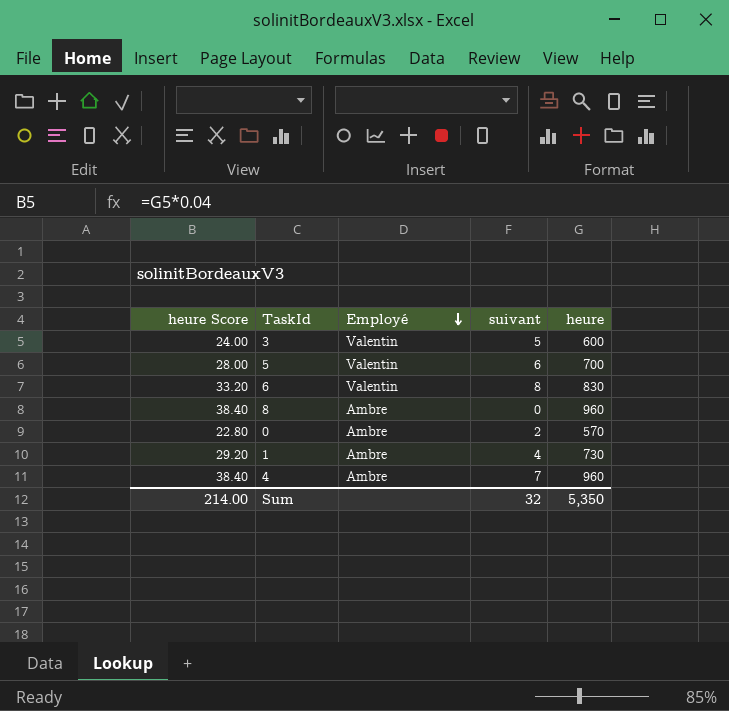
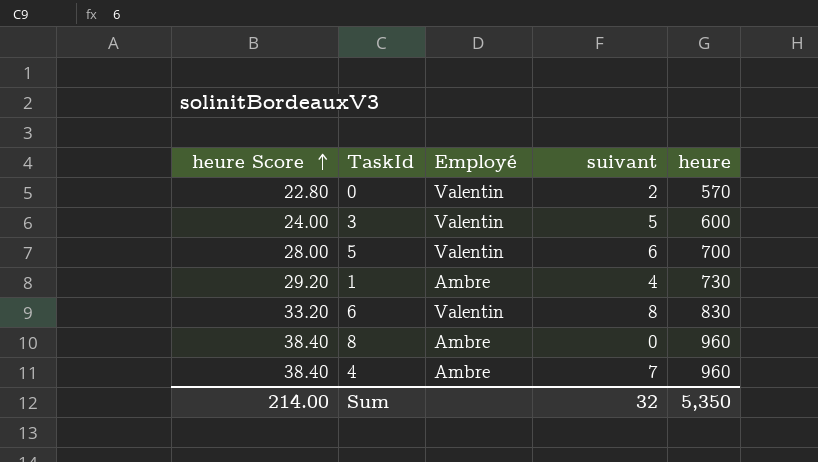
row order: Employé descending -> heure Score ascending
0 | Employé: Ambre -> Valentin

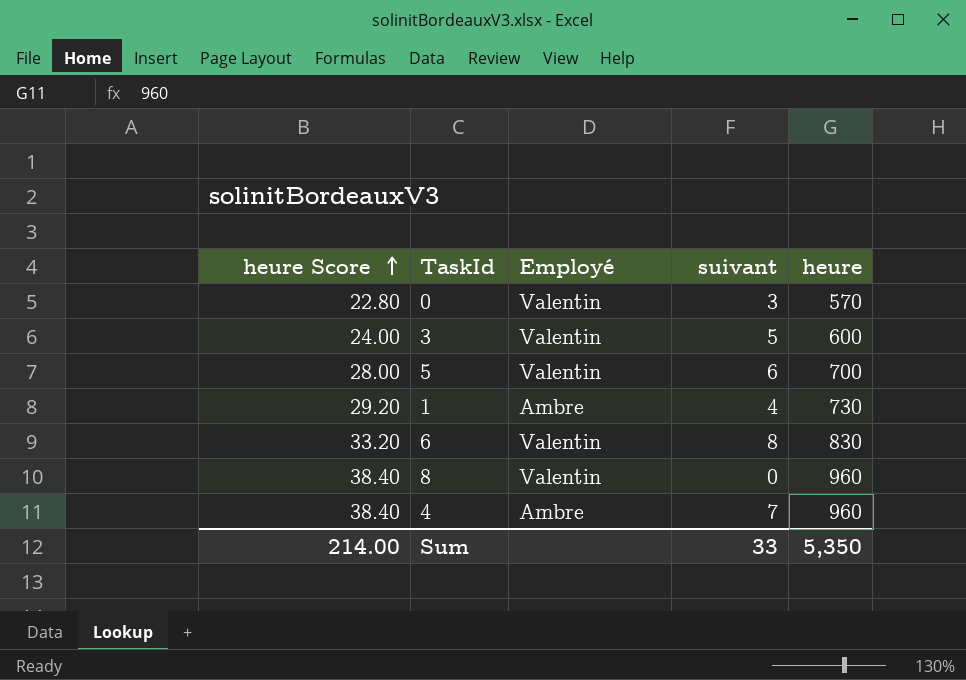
0 | suivant: 2 -> 3
8 | Employé: Ambre -> Valentin
Sum | suivant: 32 -> 33

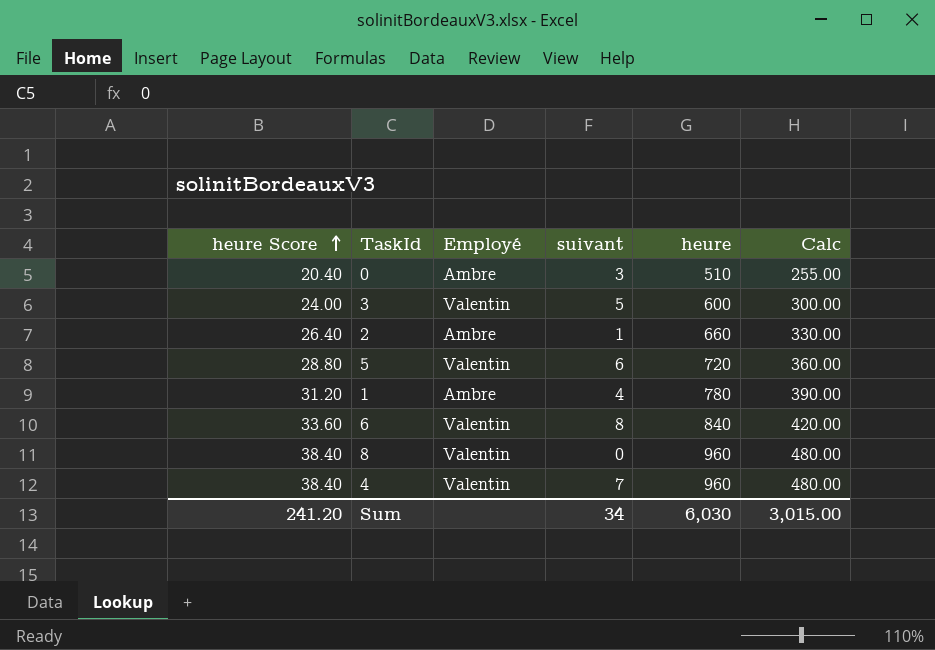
column Calc | formula: none -> [heure] * 0.5
0 | heure Score: 22.80 -> 20.40
0 | Employé: Valentin -> Ambre
0 | heure: 570 -> 510
row 2: none -> 26.40 | Ambre | 1 | 660 | 330.00
5 | heure Score: 28.00 -> 28.80
5 | heure: 700 -> 720
1 | heure Score: 29.20 -> 31.20
1 | heure: 730 -> 780
6 | heure Score: 33.20 -> 33.60
6 | heure: 830 -> 840
4 | Employé: Ambre -> Valentin
Sum | heure Score: 214.00 -> 241.20
Sum | suivant: 33 -> 34
Sum | heure: 5,350 -> 6,030

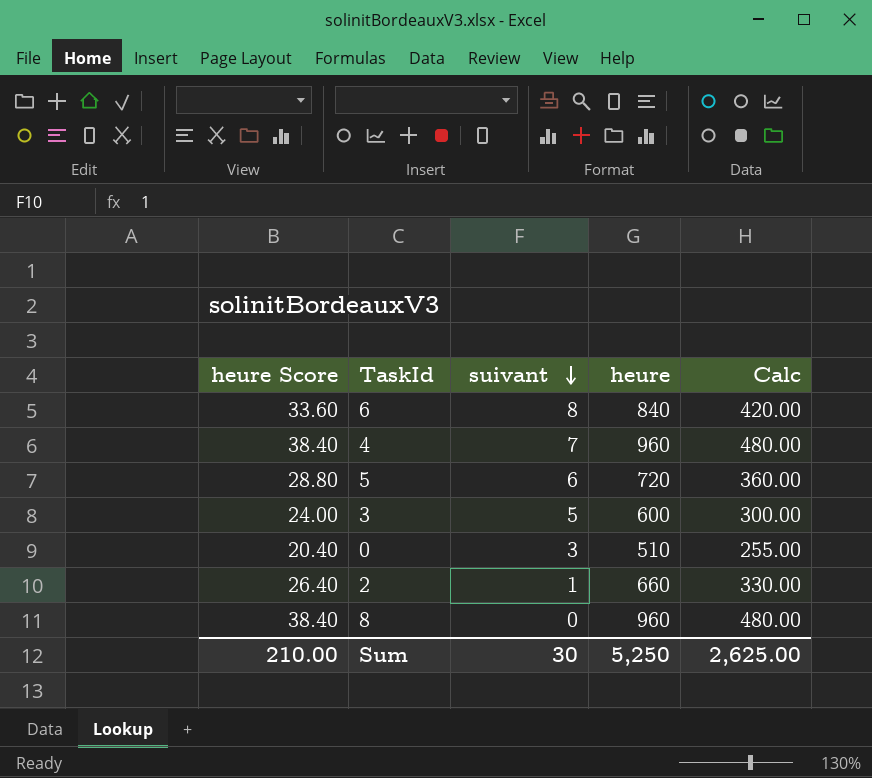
row order: heure Score ascending -> suivant descending
column Employé | position: 3 -> none
row 1: 31.20 | Ambre | 4 | 780 | 390.00 -> none
Sum | heure Score: 241.20 -> 210.00
Sum | suivant: 34 -> 30
Sum | heure: 6,030 -> 5,250
Sum | Calc: 3,015.00 -> 2,625.00

